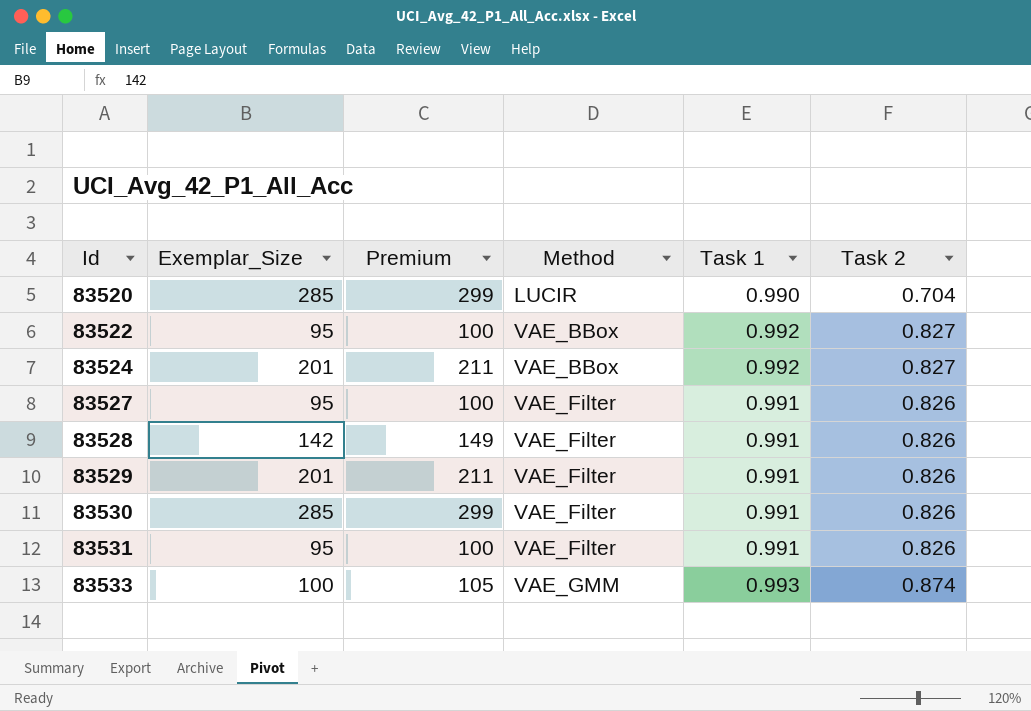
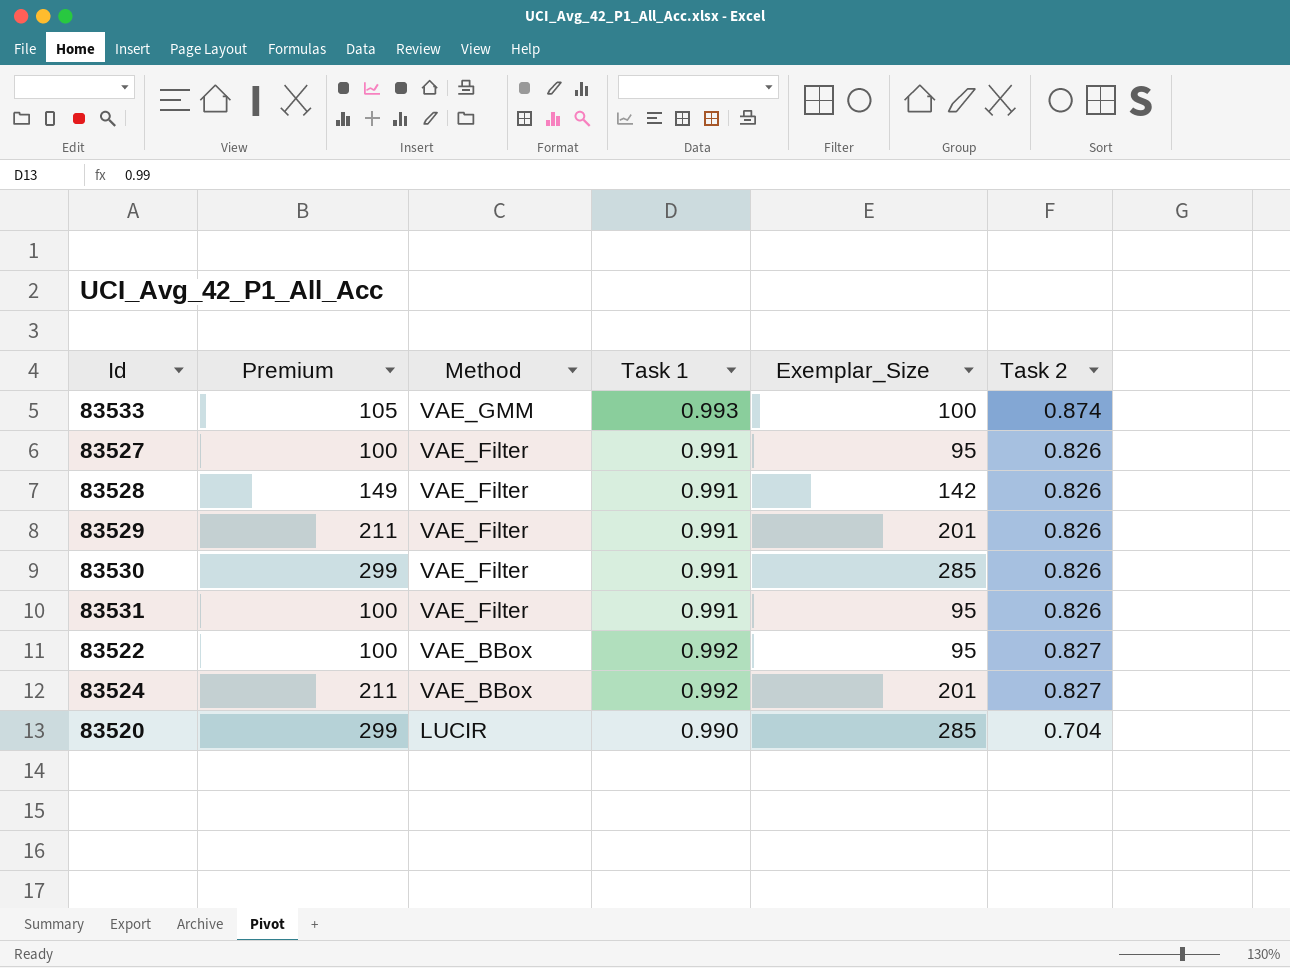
row order: Id ascending -> Method descending
column Exemplar_Size | position: 2 -> 5

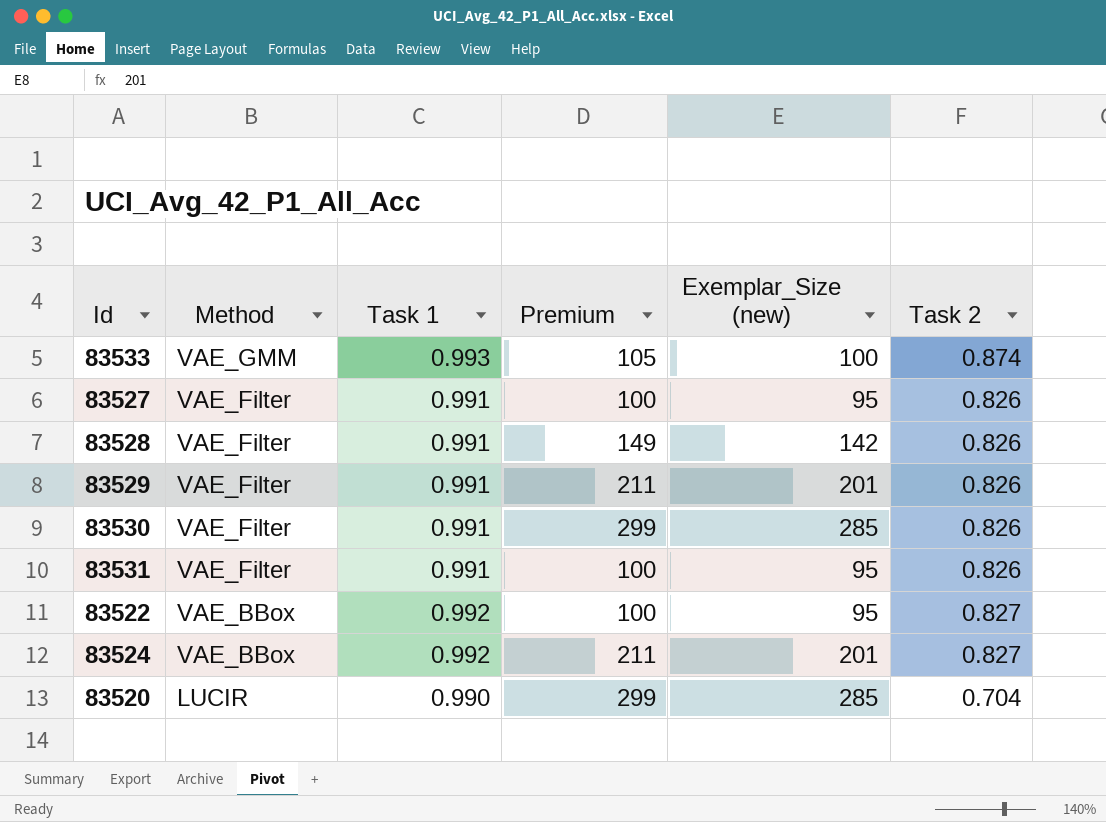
column Premium | position: 2 -> 4
column name: Exemplar_Size -> Exemplar_Size (new)

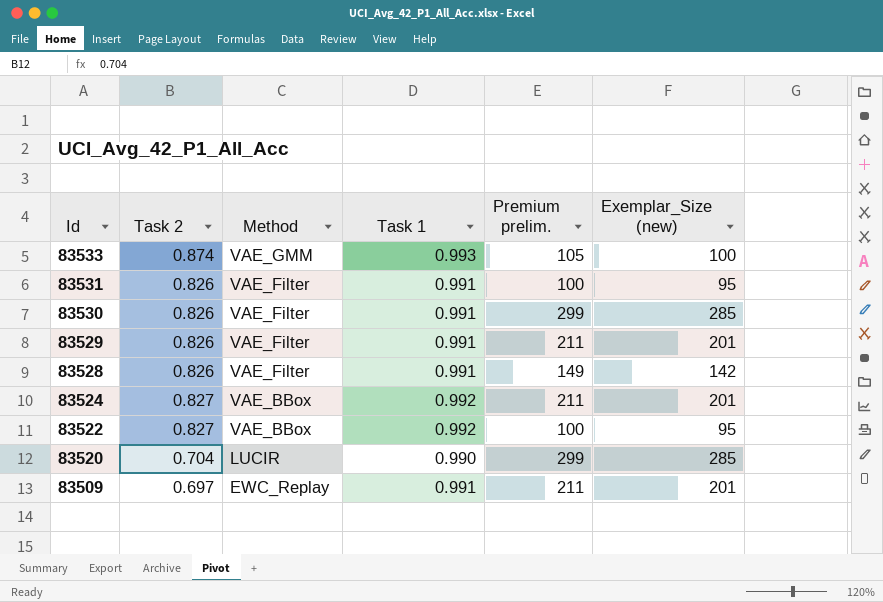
row order: Method descending -> Id descending
column Task 2 | position: 6 -> 2
column name: Premium -> Premium prelim.
row 83527: VAE_Filter | 0.991 | 100 | 95 | 0.826 -> none
row 83509: none -> 0.697 | EWC_Replay | 0.991 | 211 | 201

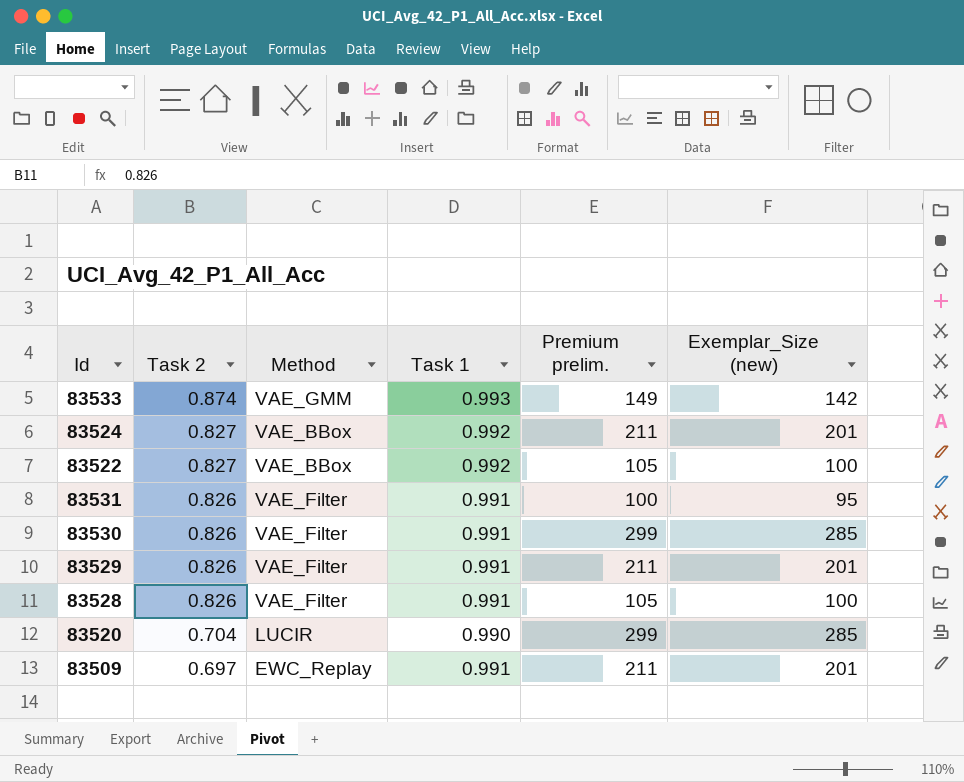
row order: Id descending -> Task 2 descending
83533 | Premium prelim.: 105 -> 149
83533 | Exemplar_Size (new): 100 -> 142
83522 | Premium prelim.: 100 -> 105
83522 | Exemplar_Size (new): 95 -> 100
83528 | Premium prelim.: 149 -> 105
83528 | Exemplar_Size (new): 142 -> 100

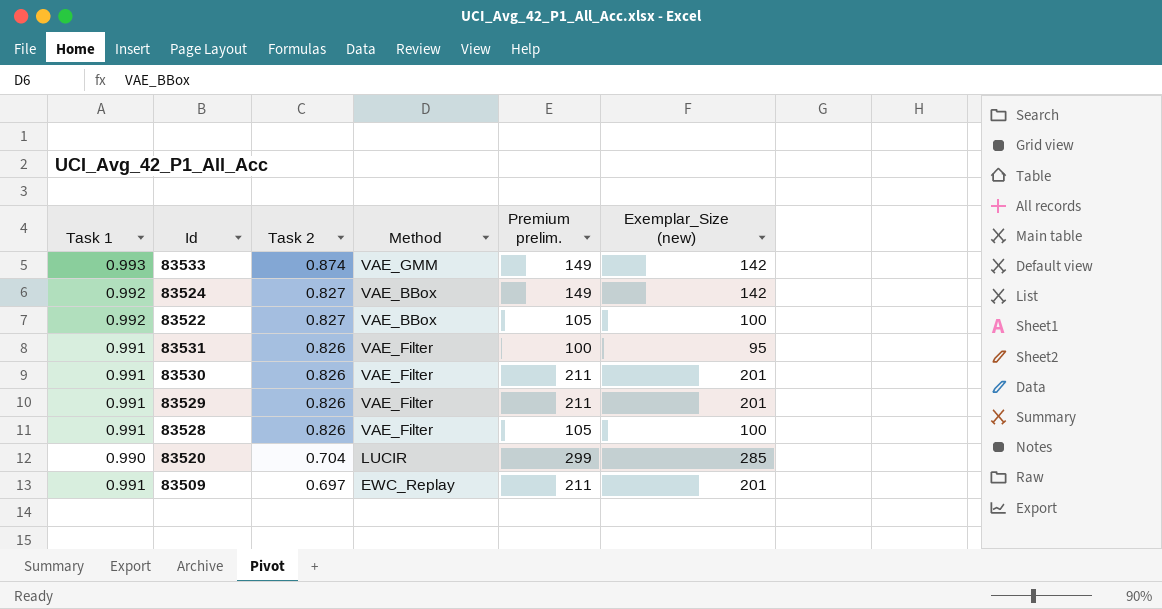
column Task 1 | position: 4 -> 1
83524 | Premium prelim.: 211 -> 149
83524 | Exemplar_Size (new): 201 -> 142
83530 | Premium prelim.: 299 -> 211
83530 | Exemplar_Size (new): 285 -> 201

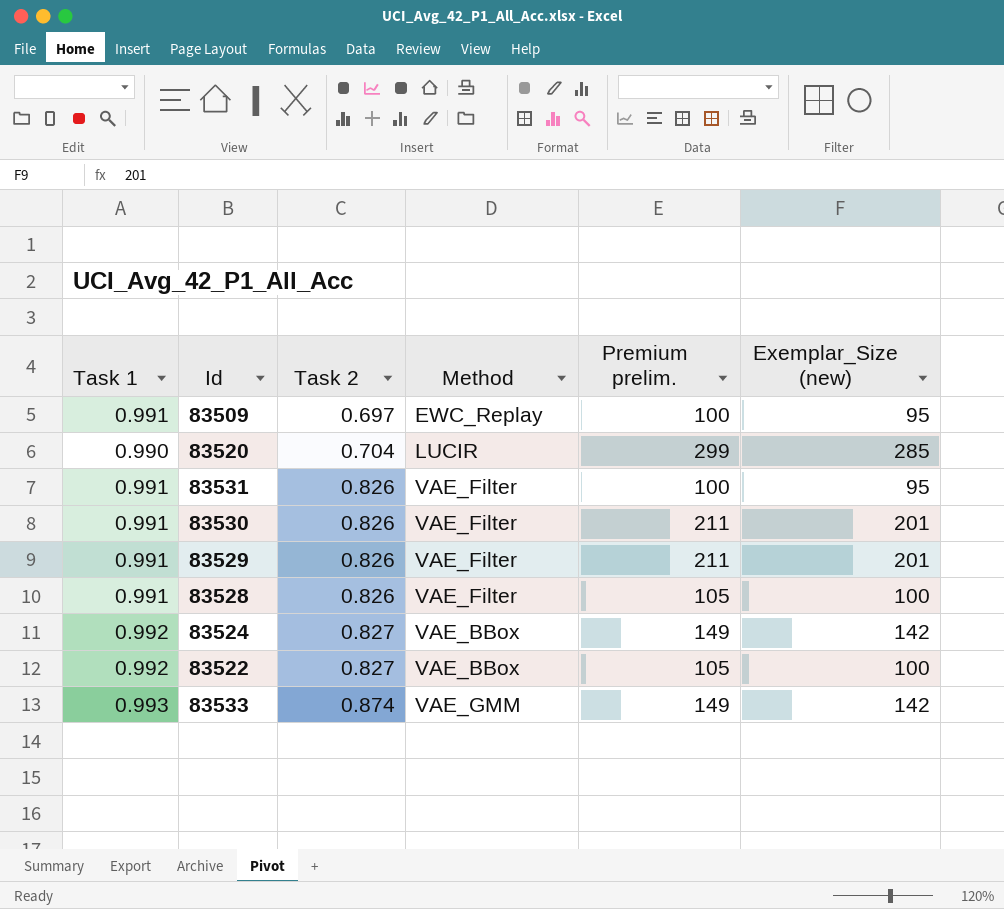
row order: Task 2 descending -> Task 2 ascending
83509 | Premium prelim.: 211 -> 100
83509 | Exemplar_Size (new): 201 -> 95

